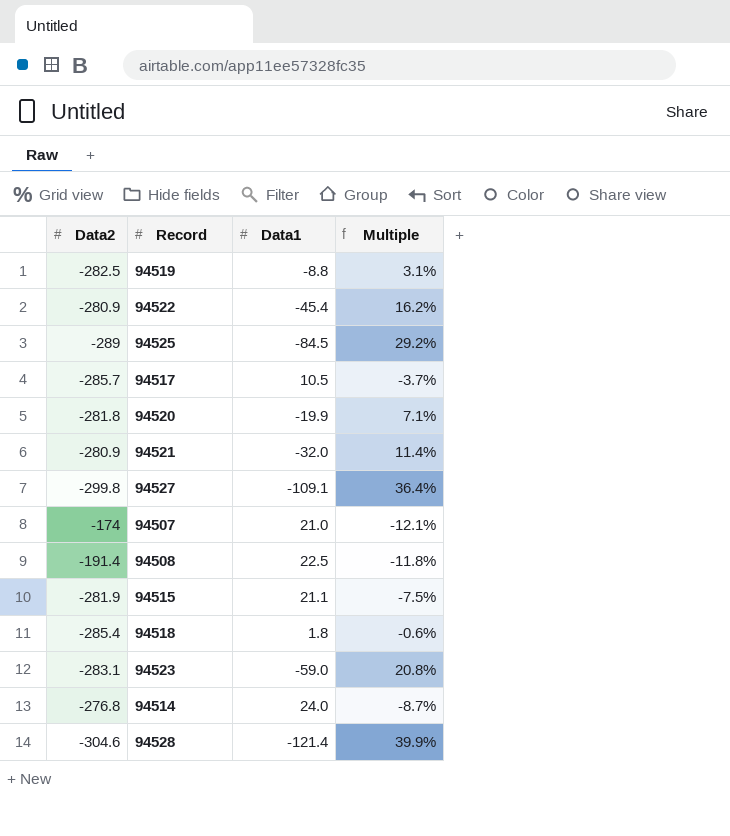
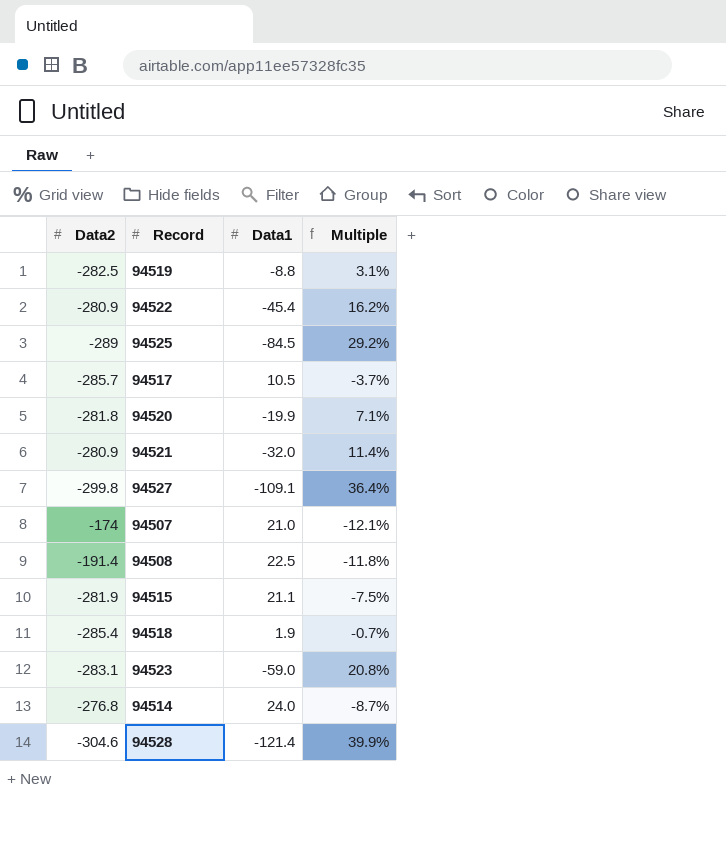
94518 | Data1: 1.8 -> 1.9
94518 | Multiple: -0.6% -> -0.7%

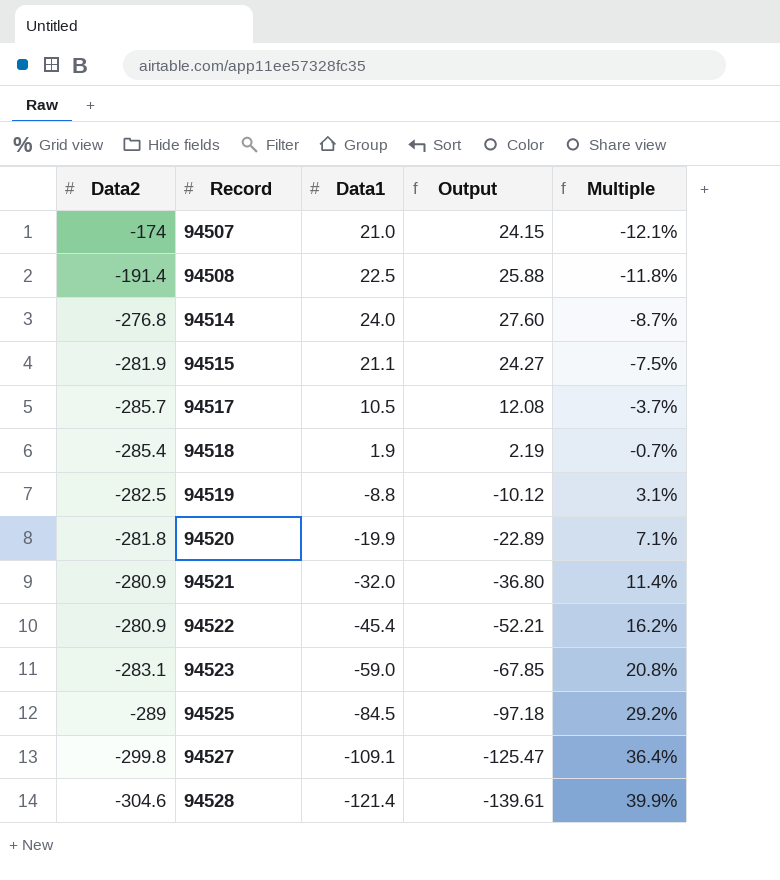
row order: none -> Record ascending
column Output | formula: none -> [Data1] * 1.15

